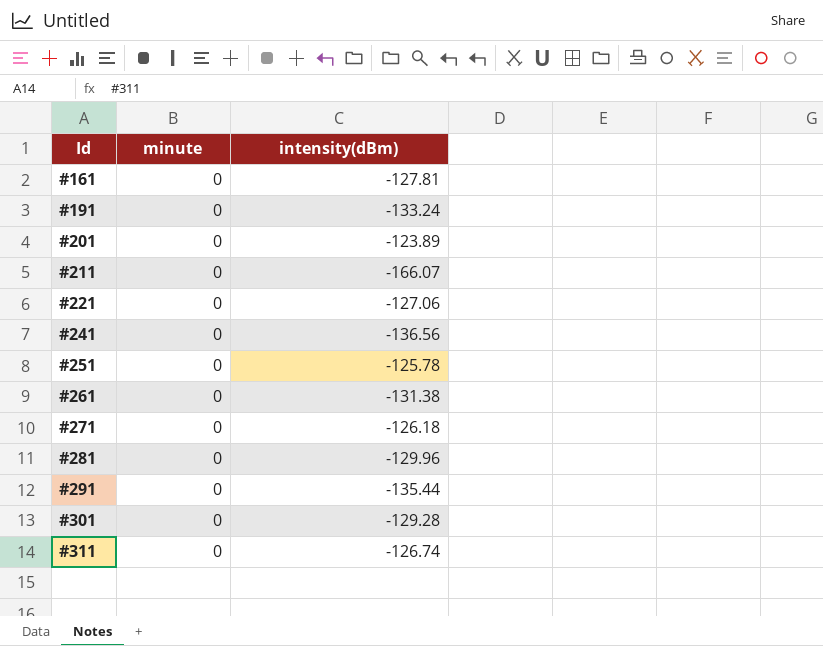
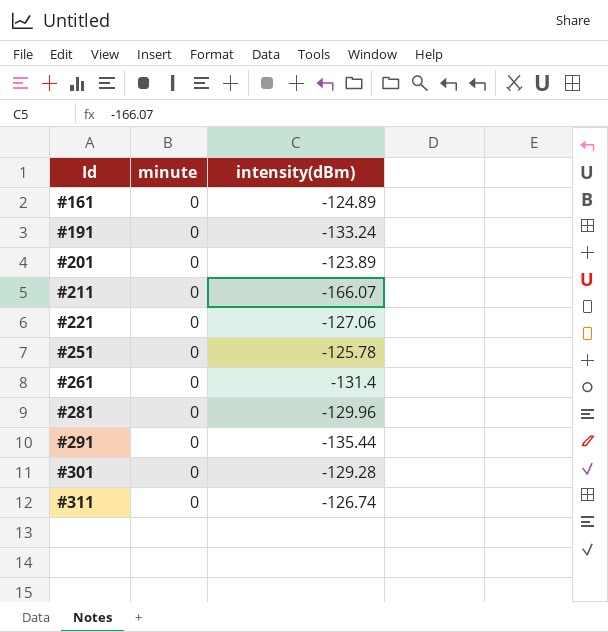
row #241: 0 | -136.56 -> none
row #271: 0 | -126.18 -> none
#161 | intensity(dBm): -127.81 -> -124.89
#261 | intensity(dBm): -131.38 -> -131.4

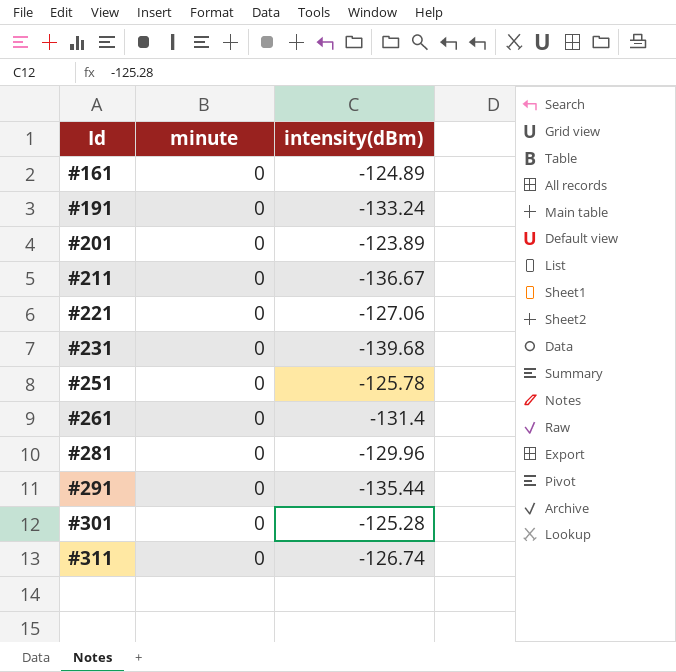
#211 | intensity(dBm): -166.07 -> -136.67
row #231: none -> 0 | -139.68
#301 | intensity(dBm): -129.28 -> -125.28

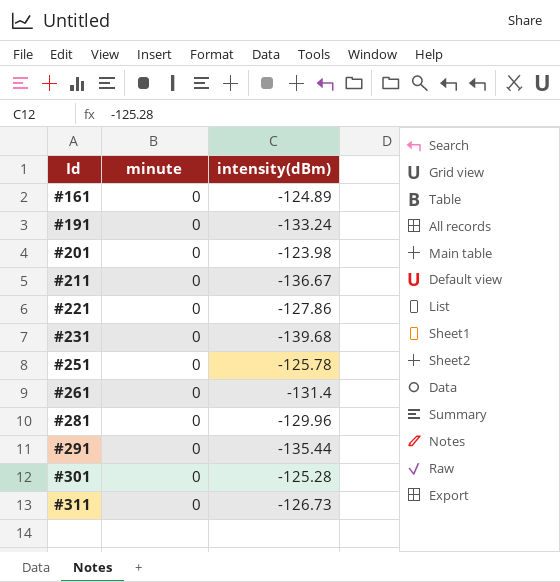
#201 | intensity(dBm): -123.89 -> -123.98
#221 | intensity(dBm): -127.06 -> -127.86
#311 | intensity(dBm): -126.74 -> -126.73

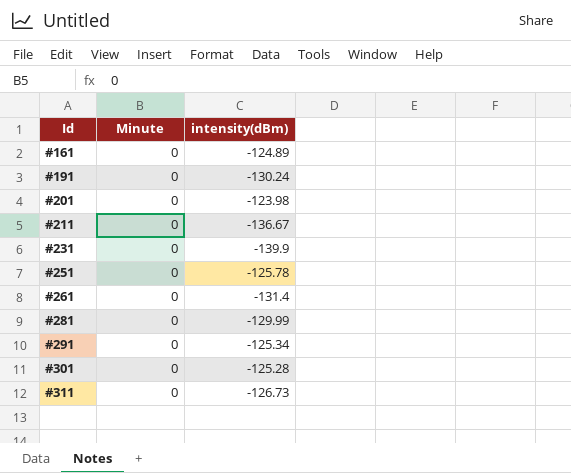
column name: minute -> Minute
row #221: 0 | -127.86 -> none
#191 | intensity(dBm): -133.24 -> -130.24
#231 | intensity(dBm): -139.68 -> -139.9
#281 | intensity(dBm): -129.96 -> -129.99
#291 | intensity(dBm): -135.44 -> -125.34

